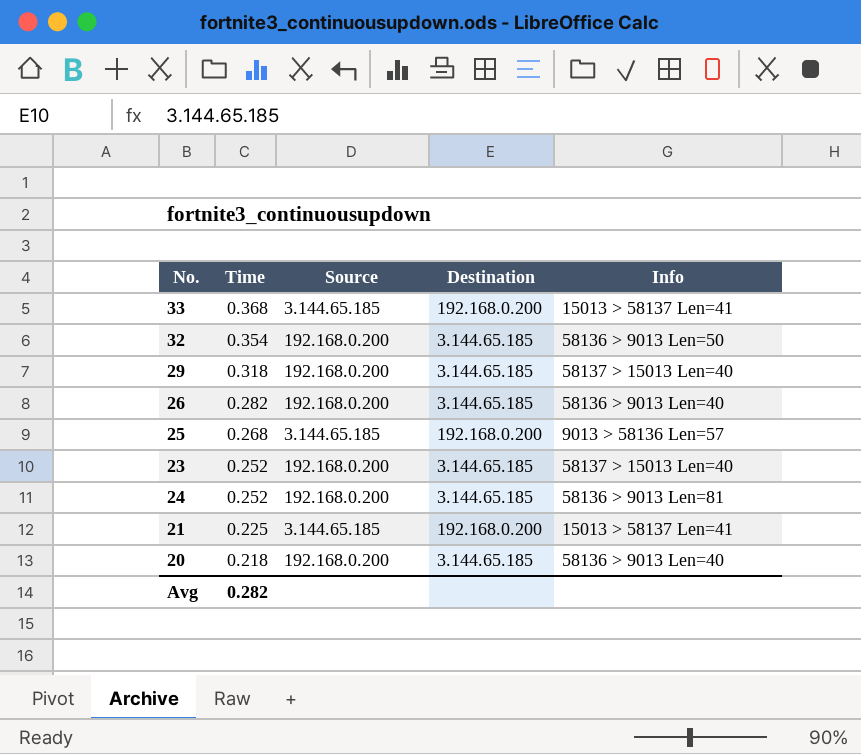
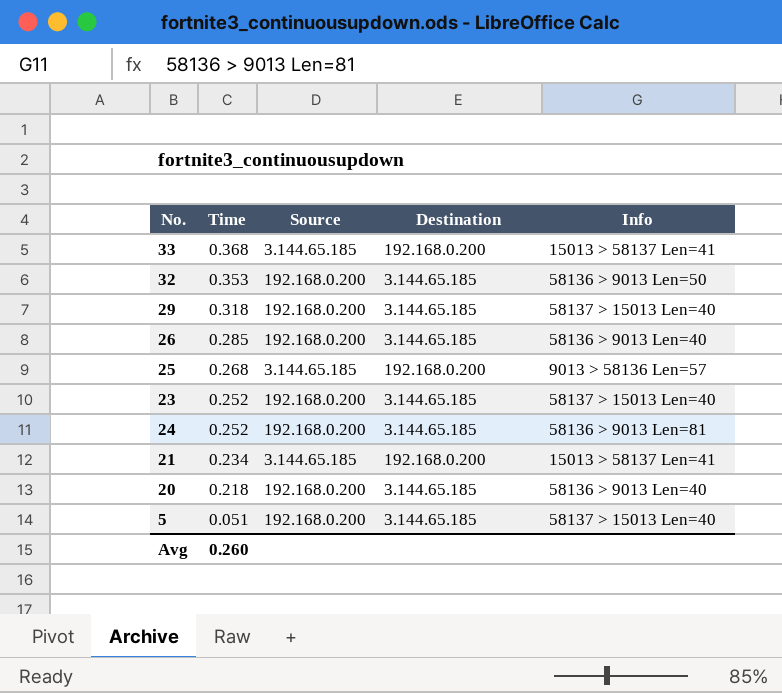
32 | Time: 0.354 -> 0.353
26 | Time: 0.282 -> 0.285
21 | Time: 0.225 -> 0.234
row 5: none -> 0.051 | 192.168.0.200 | 3.144.65.185 | 58137 > 15013 Len=40
Avg | Time: 0.282 -> 0.260

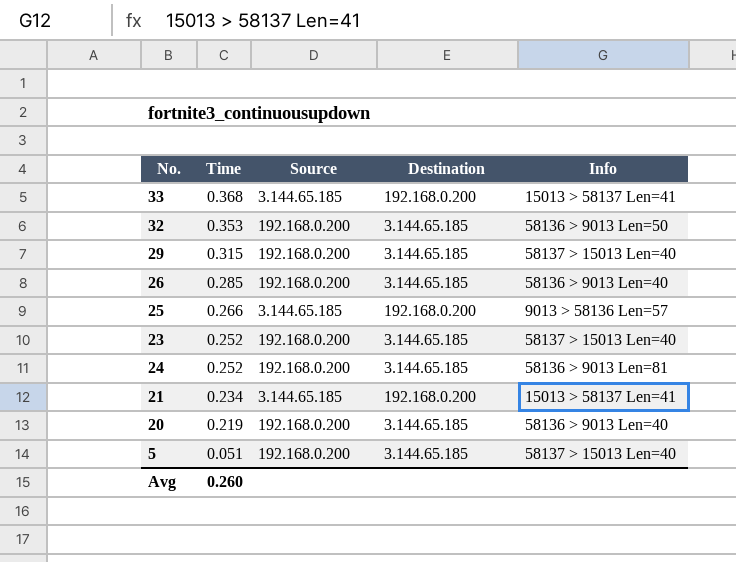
29 | Time: 0.318 -> 0.315
25 | Time: 0.268 -> 0.266
20 | Time: 0.218 -> 0.219

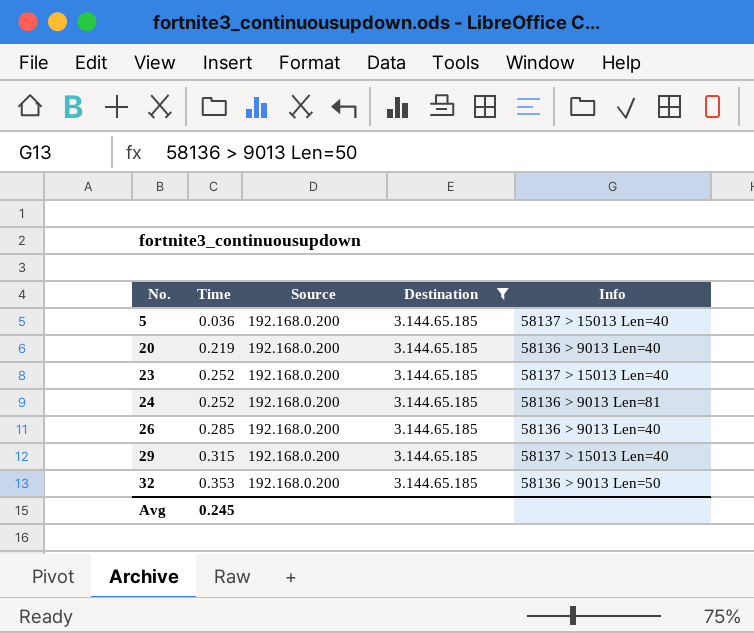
filter: none -> Destination = 3.144.65.185
row order: Time descending -> No. ascending
5 | Time: 0.051 -> 0.036
Avg | Time: 0.260 -> 0.245

